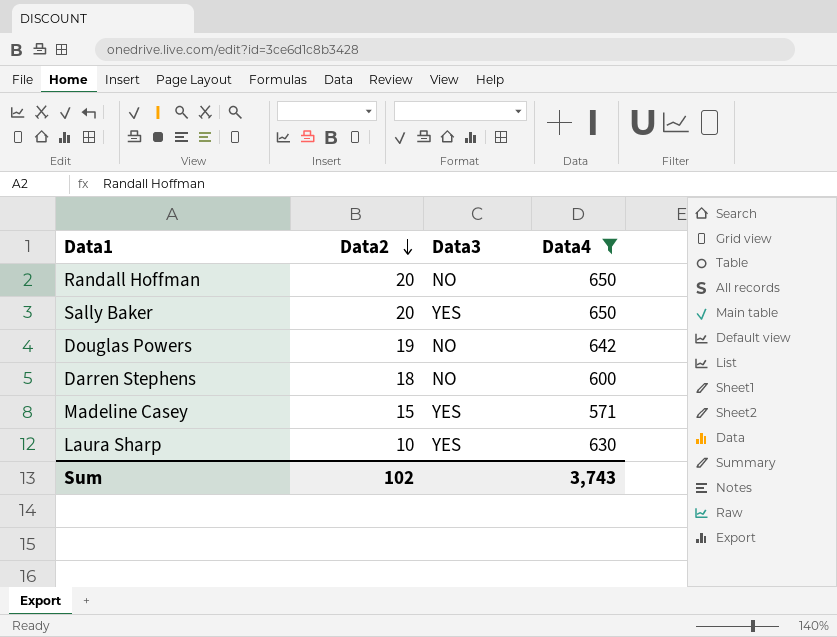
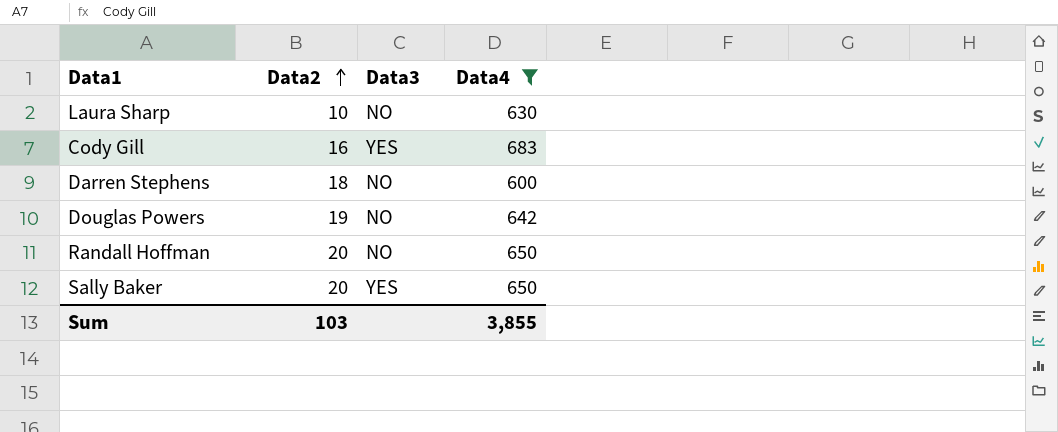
row order: Data2 descending -> Data2 ascending
row Madeline Casey: 15 | YES | 571 -> none
Laura Sharp | Data3: YES -> NO
row Cody Gill: none -> 16 | YES | 683
Sum | Data2: 102 -> 103
Sum | Data4: 3,743 -> 3,855

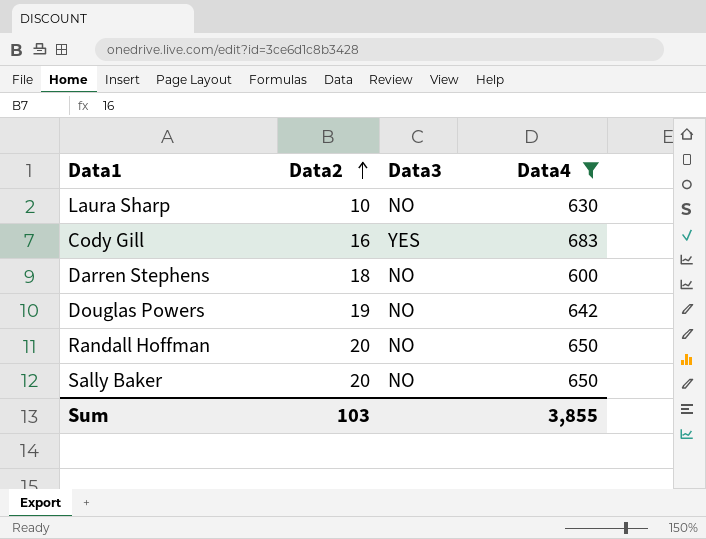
Sally Baker | Data3: YES -> NO

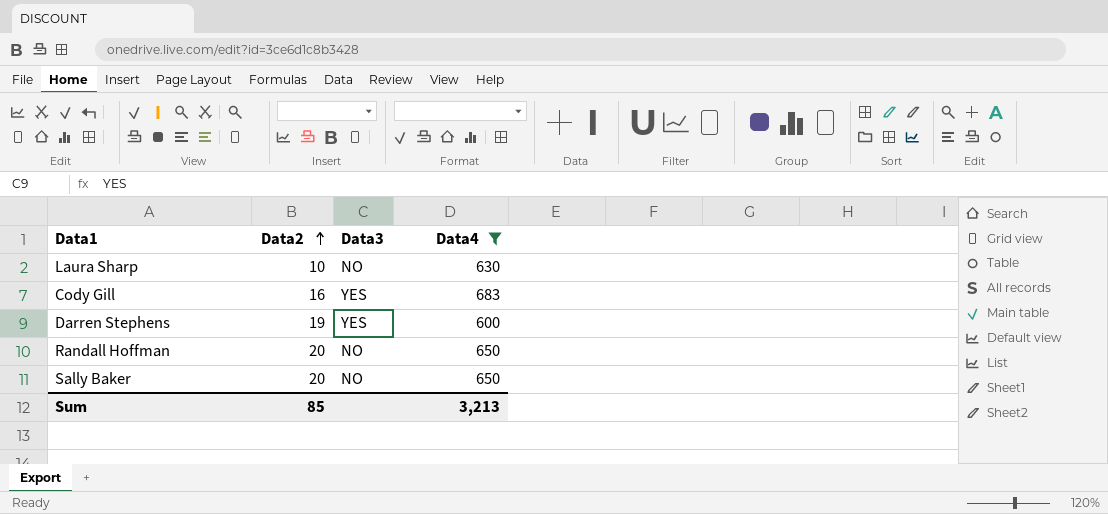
row Douglas Powers: 19 | NO | 642 -> none
Darren Stephens | Data2: 18 -> 19
Darren Stephens | Data3: NO -> YES
Sum | Data2: 103 -> 85
Sum | Data4: 3,855 -> 3,213

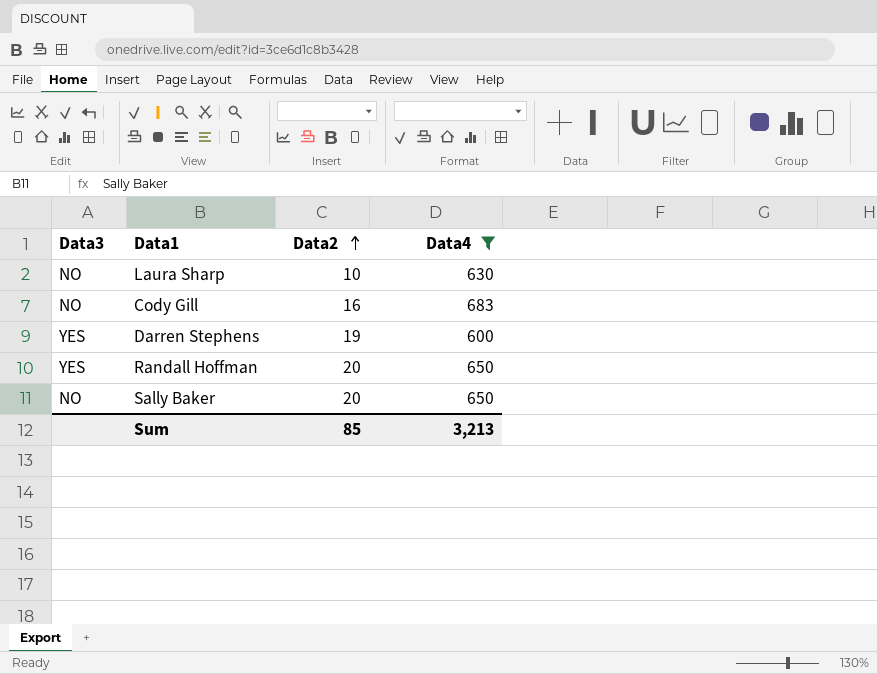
column Data3 | position: 3 -> 1
Cody Gill | Data3: YES -> NO
Randall Hoffman | Data3: NO -> YES

